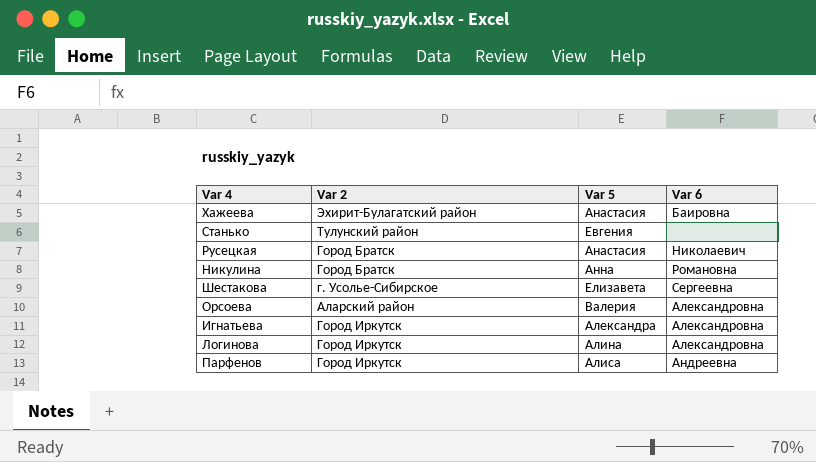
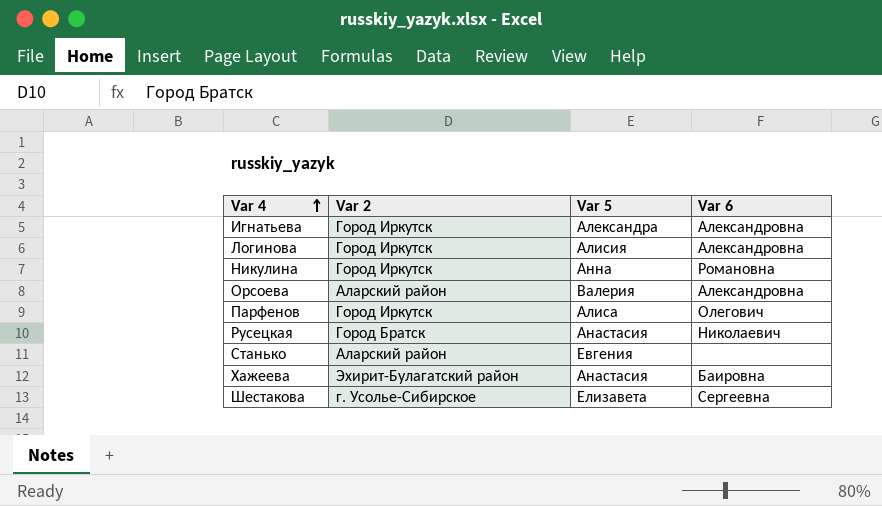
row order: none -> Var 4 ascending
Логинова | Var 5: Алина -> Алисия
Никулина | Var 2: Город Братск -> Город Иркутск
Парфенов | Var 6: Андреевна -> Олегович
Станько | Var 2: Тулунский район -> Аларский район

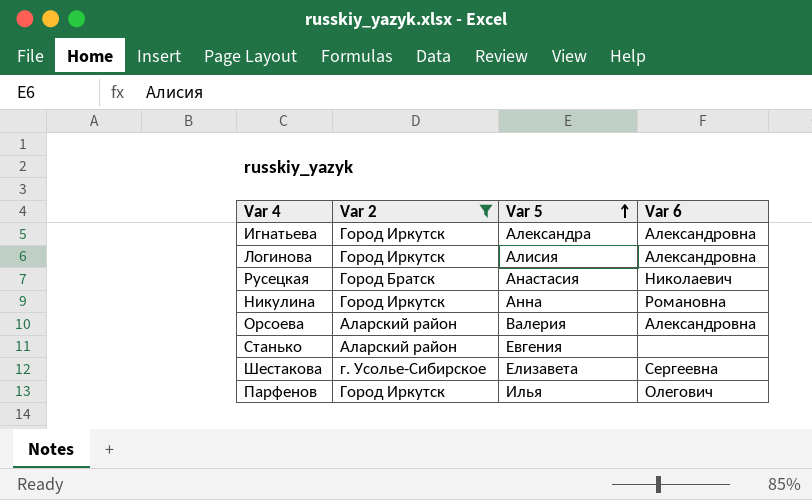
filter: none -> Var 2 != Эхирит-Булагатский район
row order: Var 4 ascending -> Var 5 ascending
Парфенов | Var 5: Алиса -> Илья

